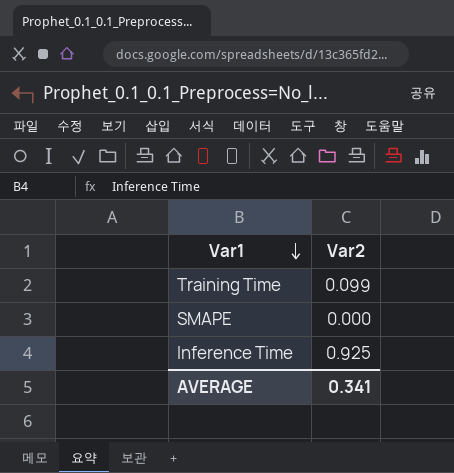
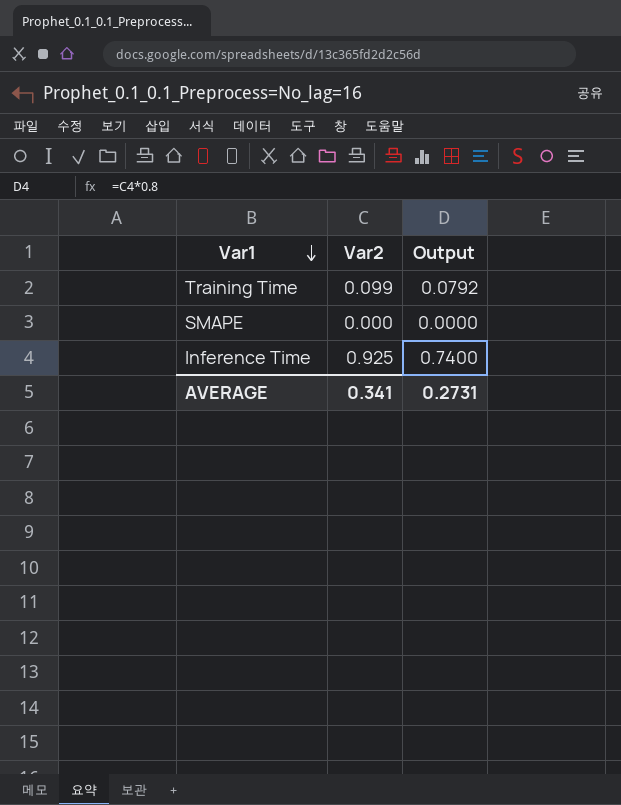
column Output | formula: none -> [Var2] * 0.8

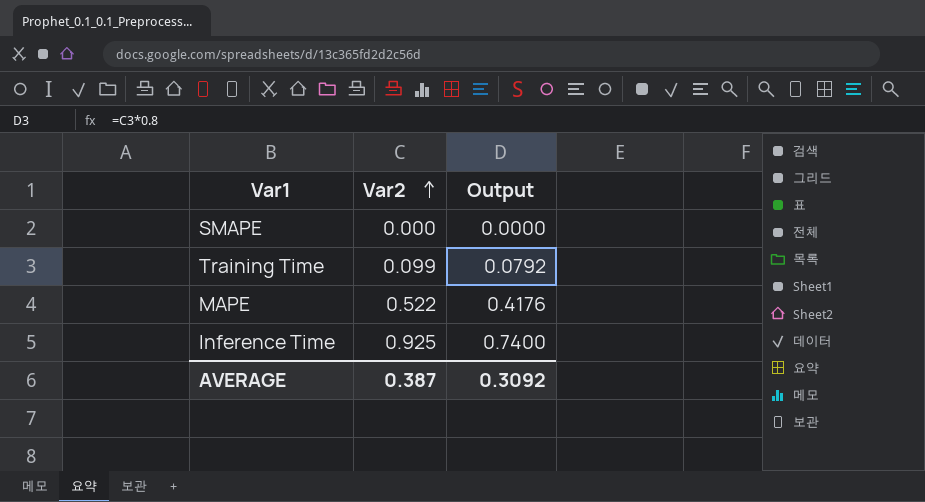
row order: Var1 descending -> Var2 ascending
row MAPE: none -> 0.522 | 0.4176
AVERAGE | Var2: 0.341 -> 0.387
AVERAGE | Output: 0.2731 -> 0.3092

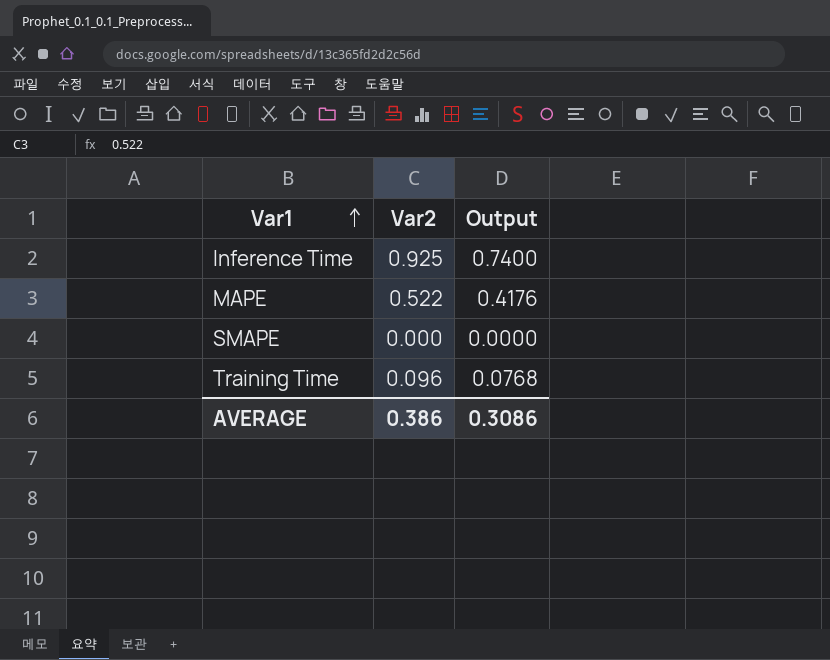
row order: Var2 ascending -> Var1 ascending
Training Time | Var2: 0.099 -> 0.096
Training Time | Output: 0.0792 -> 0.0768
AVERAGE | Var2: 0.387 -> 0.386
AVERAGE | Output: 0.3092 -> 0.3086

